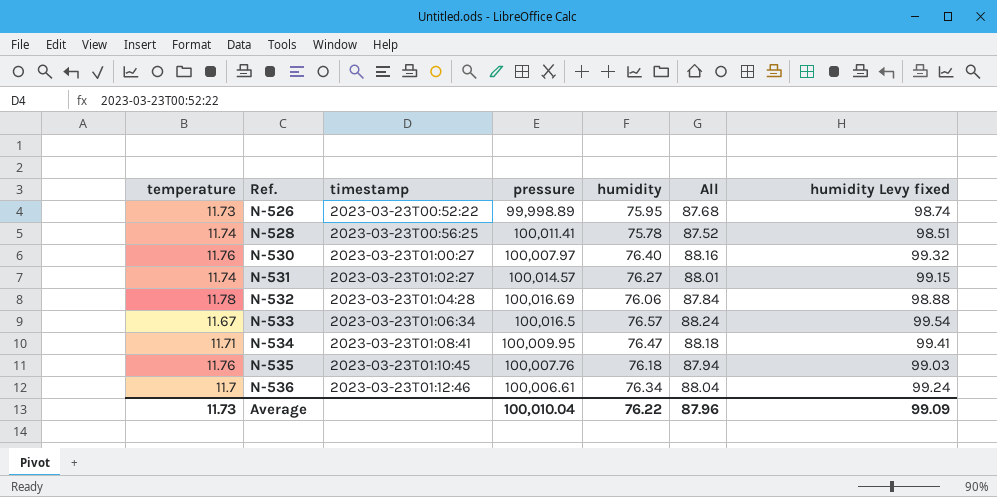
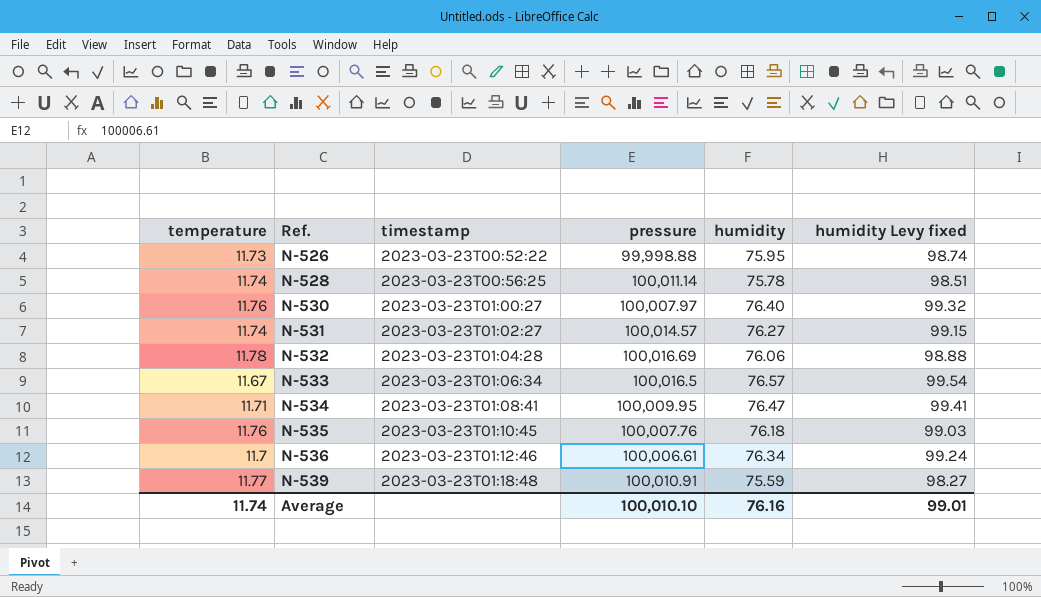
column All | formula: [temperature] + [humidity] -> none
N-526 | pressure: 99,998.89 -> 99,998.88
N-528 | pressure: 100,011.41 -> 100,011.14
row N-539: none -> 11.77 | 2023-03-23T01:18:48 | 100,010.91 | 75.59 | 98.27
Average | temperature: 11.73 -> 11.74
Average | pressure: 100,010.04 -> 100,010.10
Average | humidity: 76.22 -> 76.16
Average | humidity Levy fixed: 99.09 -> 99.01

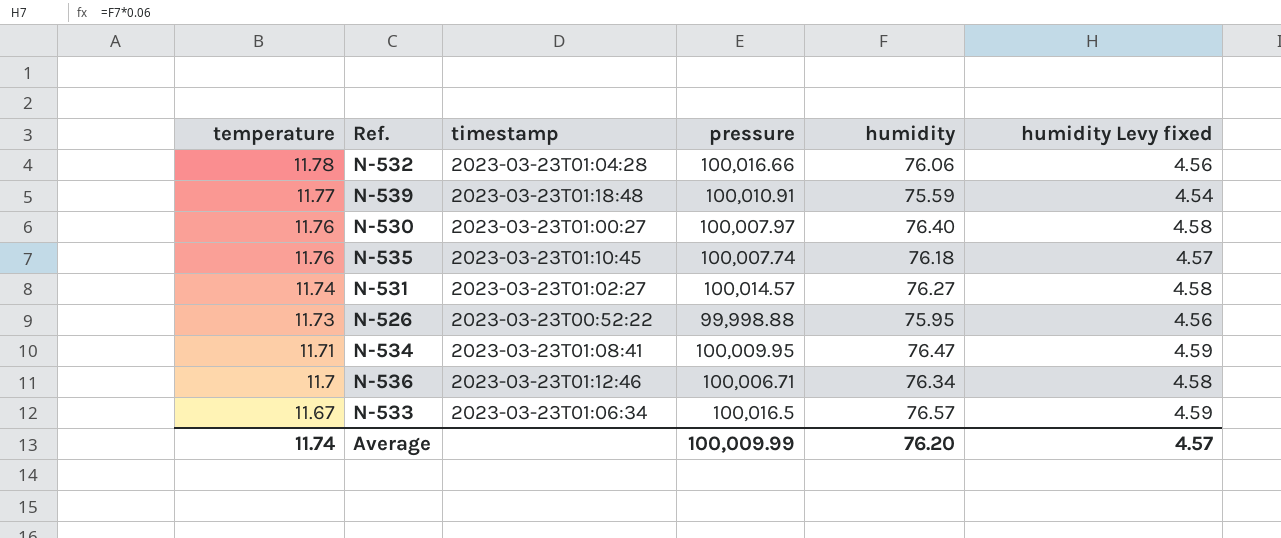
row order: Ref. ascending -> temperature descending
column humidity Levy fixed | formula: [humidity] * 1.3 -> [humidity] * 0.06
row N-528: 11.74 | 2023-03-23T00:56:25 | 100,011.14 | 75.78 | 98.51 -> none
N-532 | pressure: 100,016.69 -> 100,016.66
N-535 | pressure: 100,007.76 -> 100,007.74
N-536 | pressure: 100,006.61 -> 100,006.71
Average | pressure: 100,010.10 -> 100,009.99
Average | humidity: 76.16 -> 76.20
Average | humidity Levy fixed: 99.01 -> 4.57

